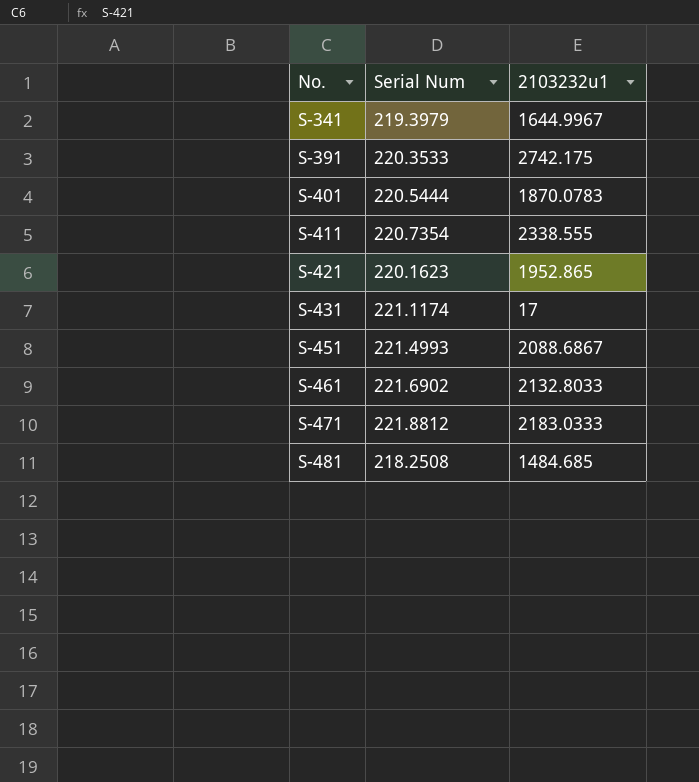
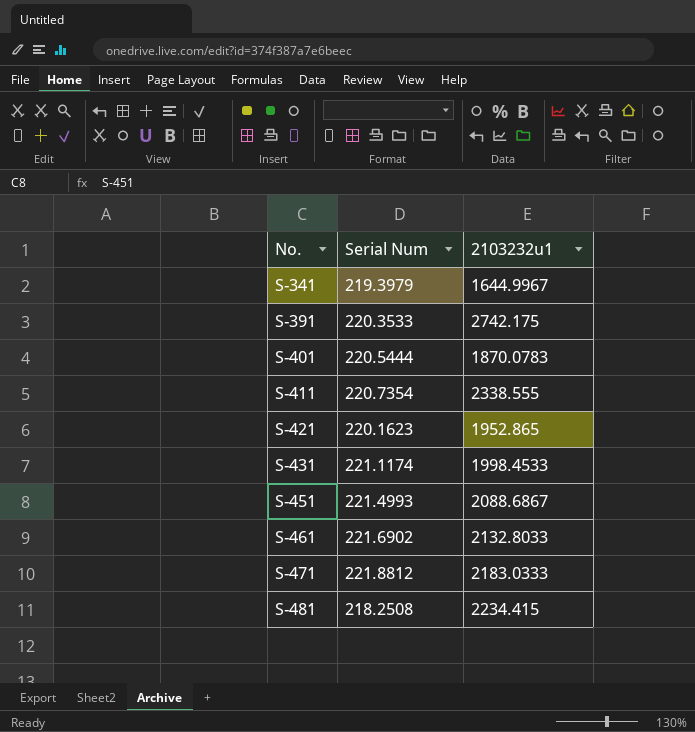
S-431 | 2103232u1: 17 -> 1998.4533
S-481 | 2103232u1: 1484.685 -> 2234.415

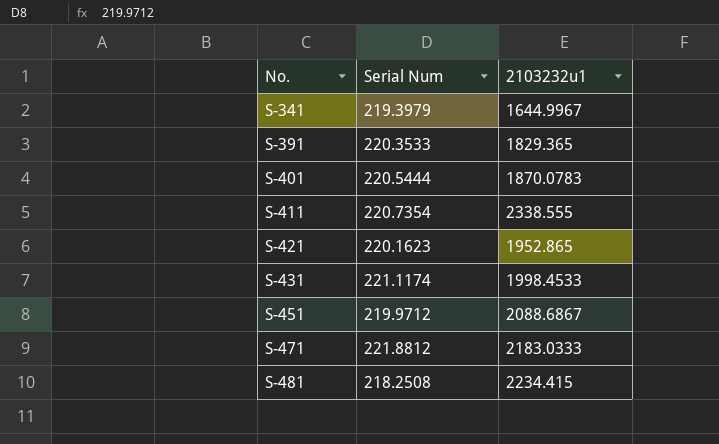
row S-461: 221.6902 | 2132.8033 -> none
S-391 | 2103232u1: 2742.175 -> 1829.365
S-451 | Serial Num: 221.4993 -> 219.9712

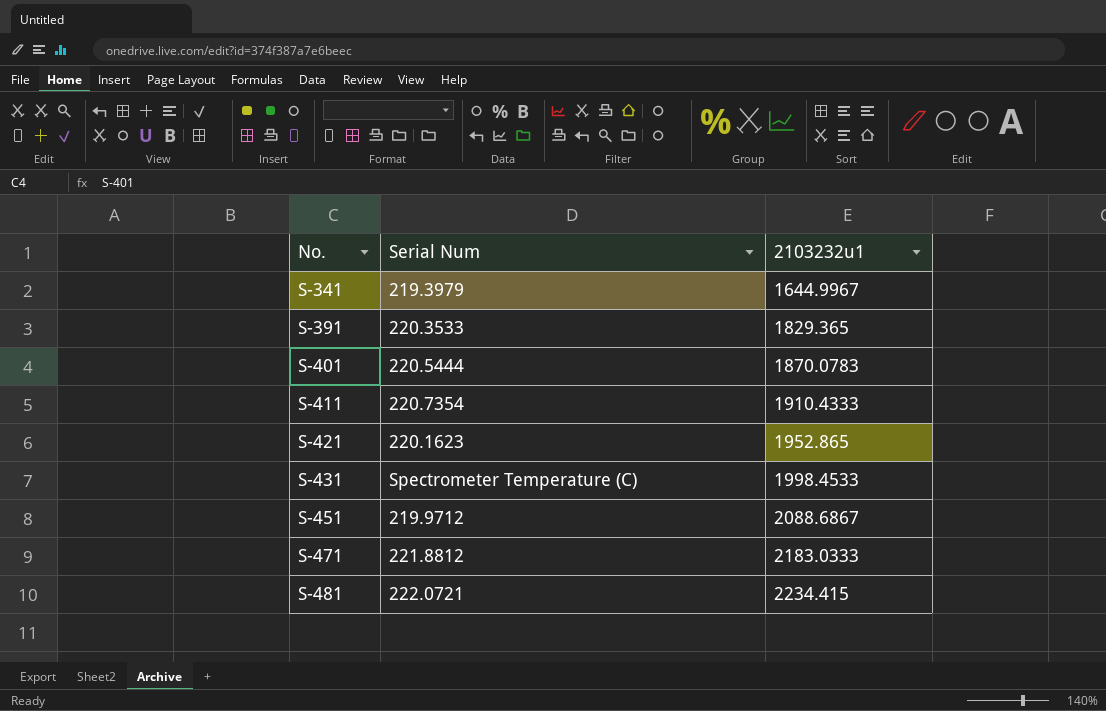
S-411 | 2103232u1: 2338.555 -> 1910.4333
S-431 | Serial Num: 221.1174 -> Spectrometer Temperature (C)
S-481 | Serial Num: 218.2508 -> 222.0721

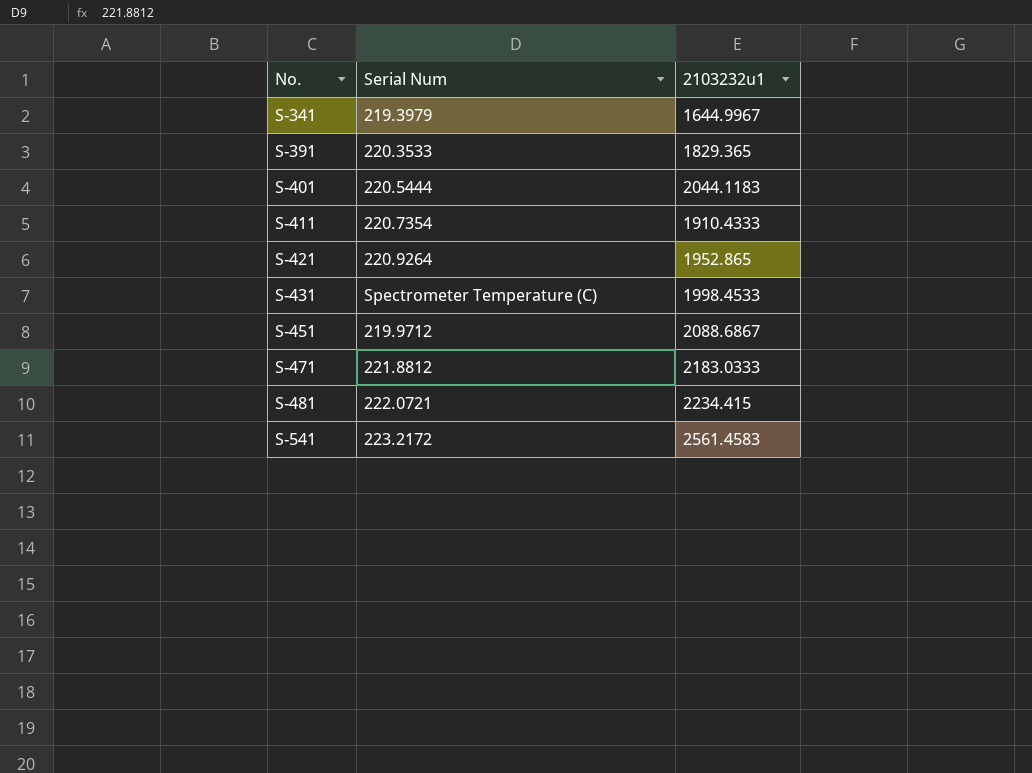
S-401 | 2103232u1: 1870.0783 -> 2044.1183
S-421 | Serial Num: 220.1623 -> 220.9264
row S-541: none -> 223.2172 | 2561.4583

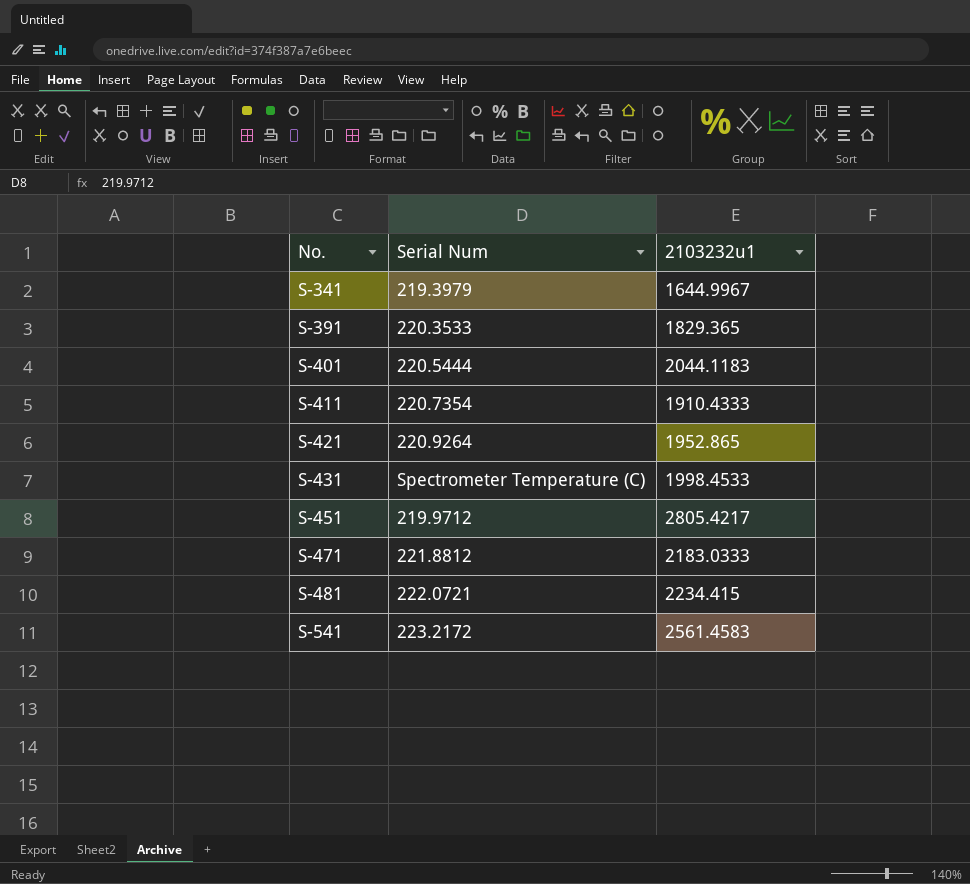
S-451 | 2103232u1: 2088.6867 -> 2805.4217

